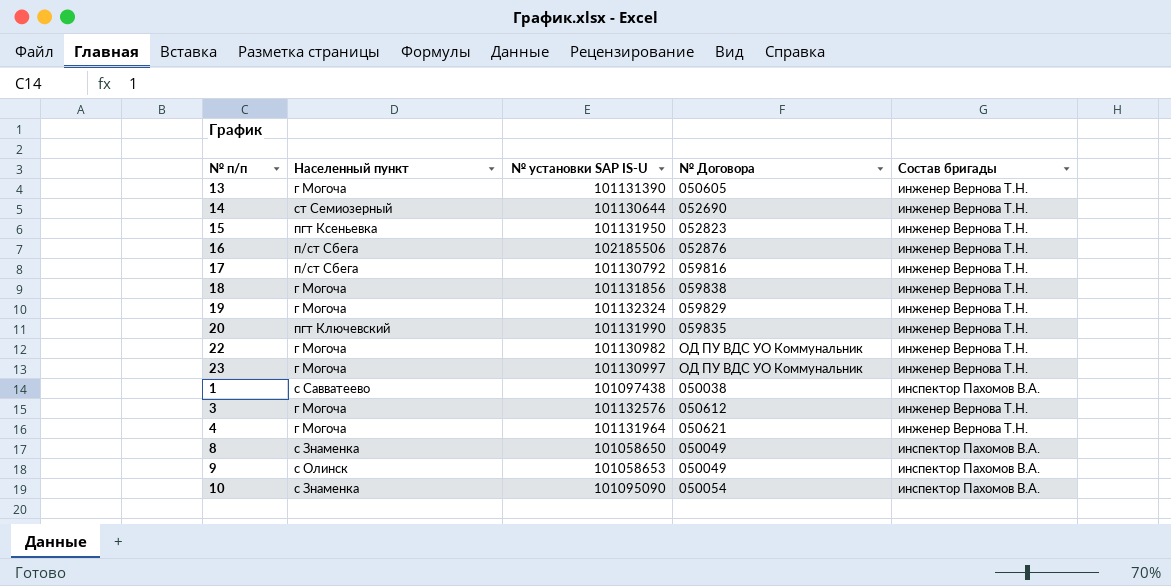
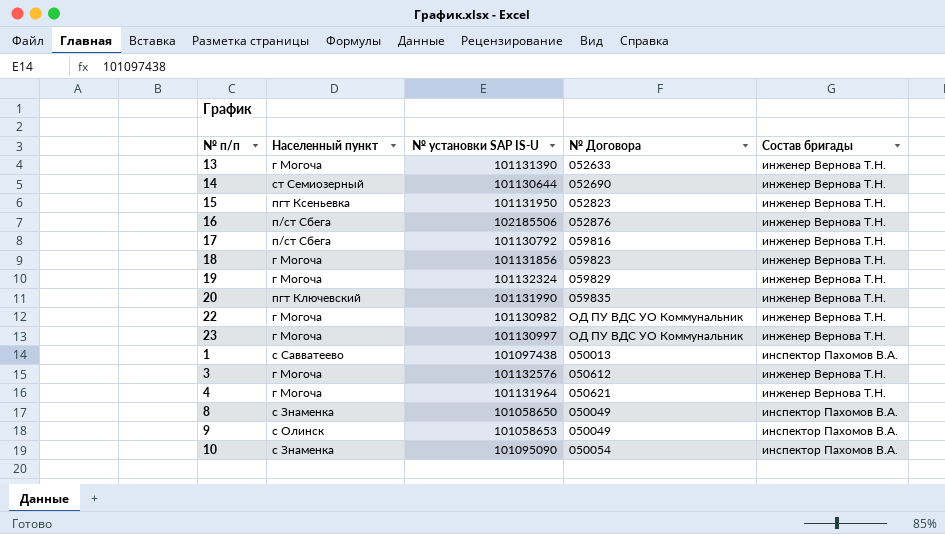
13 | № Договора: 050605 -> 052633
18 | № Договора: 059838 -> 059823
1 | № Договора: 050038 -> 050013

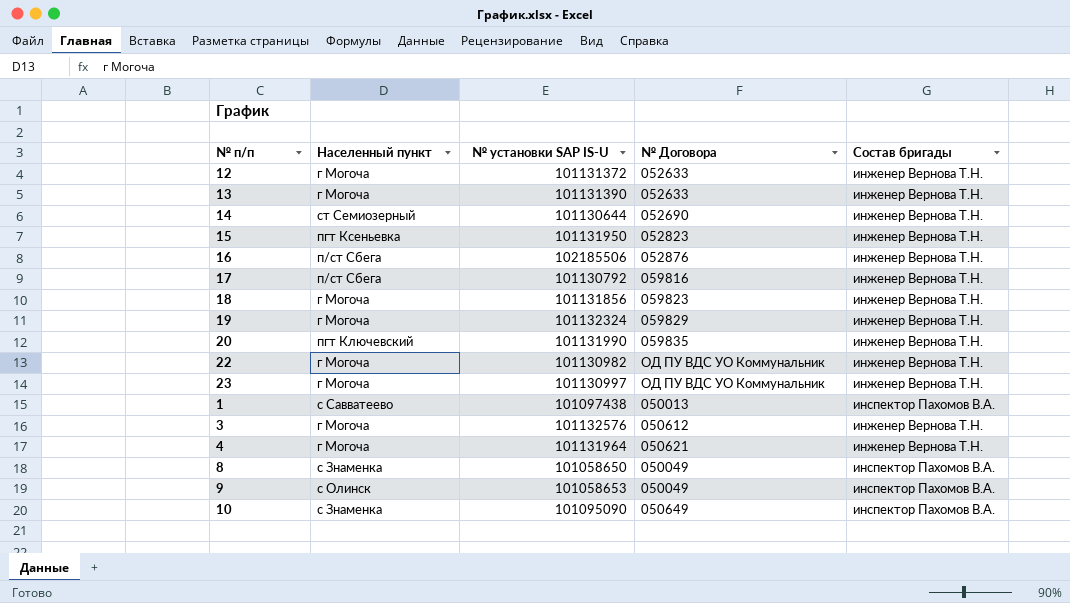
row 12: none -> г Могоча | 101131372 | 052633 | инженер Вернова Т.Н.
10 | № Договора: 050054 -> 050649

